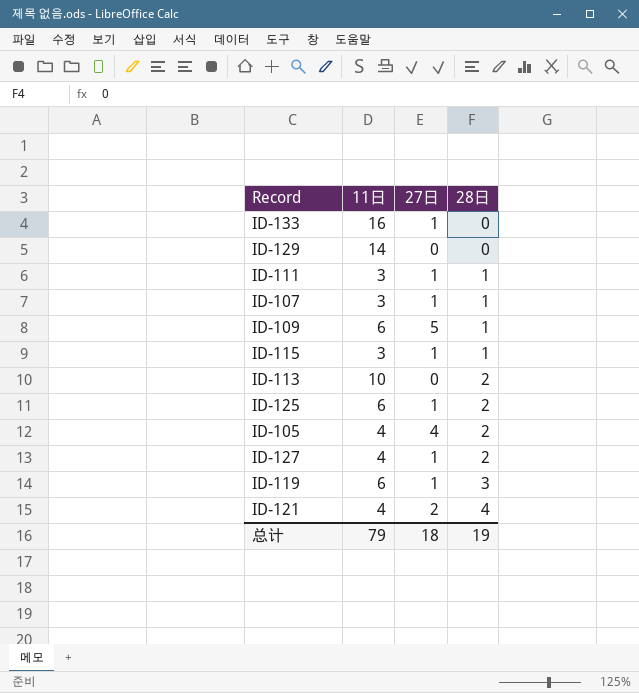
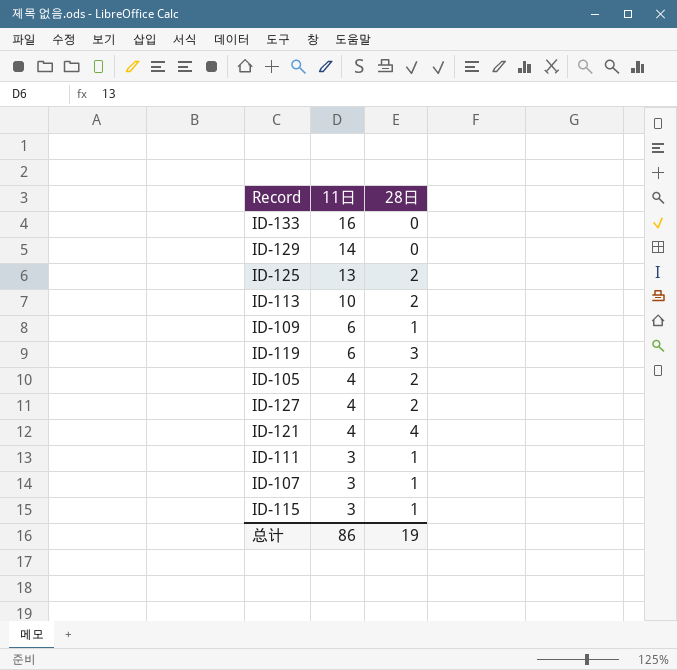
row order: 28日 ascending -> 11日 descending
column 27日 | position: 3 -> none
ID-125 | 11日: 6 -> 13
总计 | 11日: 79 -> 86

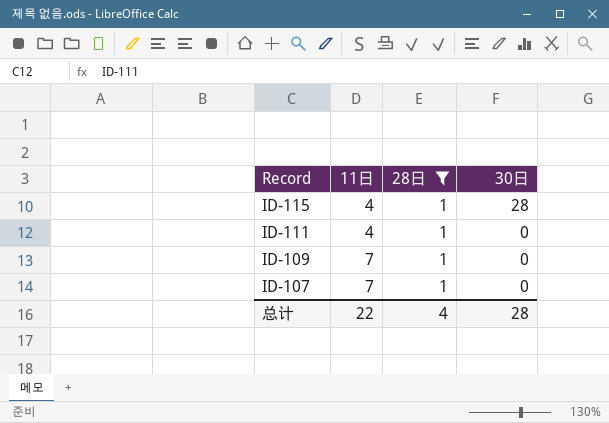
filter: none -> 28日 = 1
row order: 11日 descending -> Record descending
column 30日 | position: none -> 4
ID-115 | 11日: 3 -> 4
ID-111 | 11日: 3 -> 4
ID-109 | 11日: 6 -> 7
ID-107 | 11日: 3 -> 7
总计 | 11日: 86 -> 22
总计 | 28日: 19 -> 4

